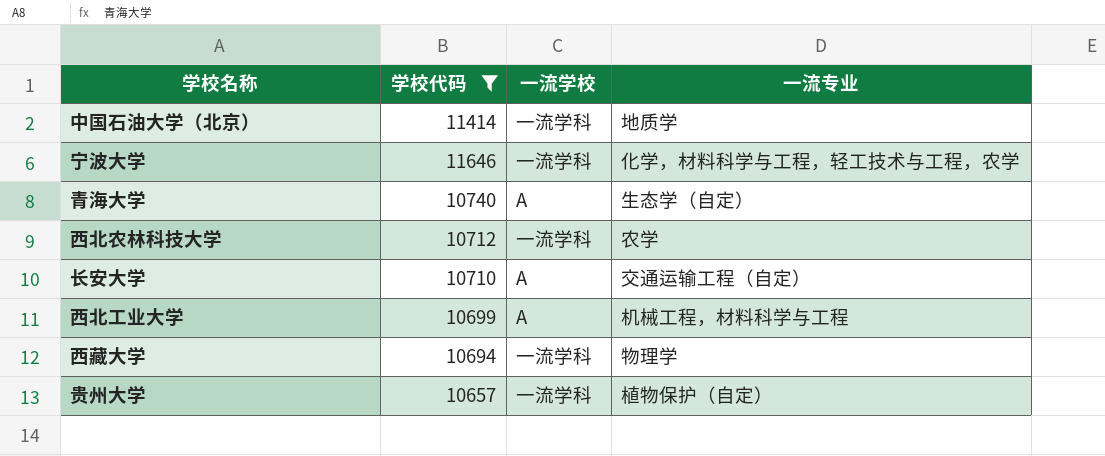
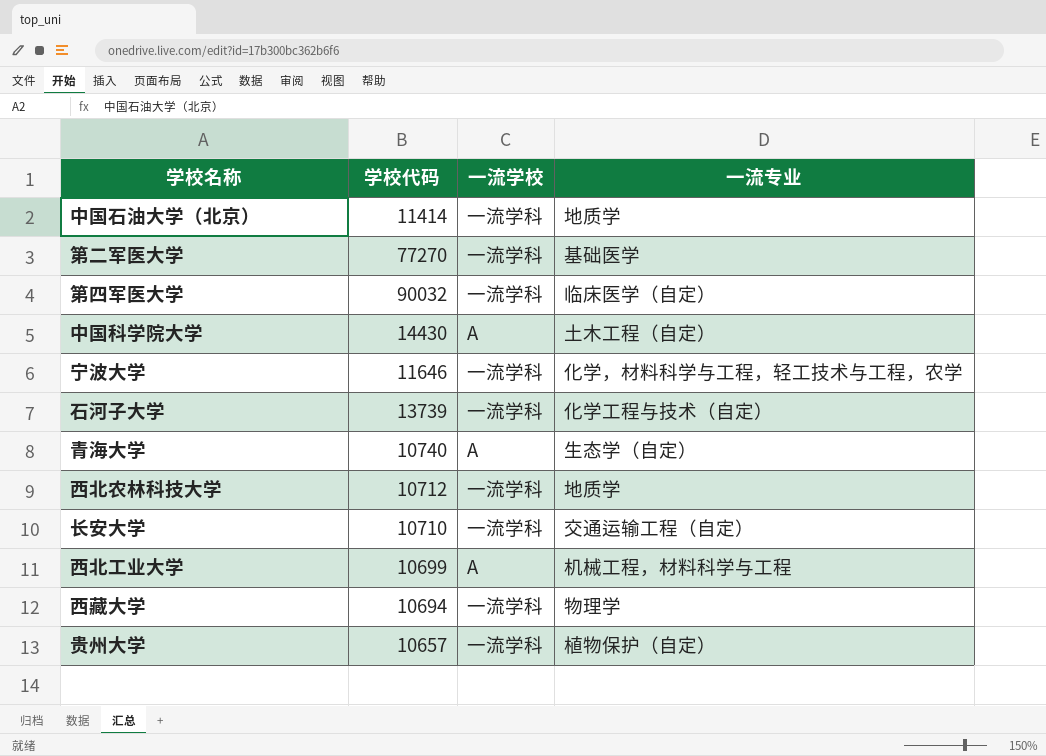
filter: 学校代码 <= 11646 -> none
西北农林科技大学 | 一流专业: 农学 -> 地质学
长安大学 | 一流学校: A -> 一流学科

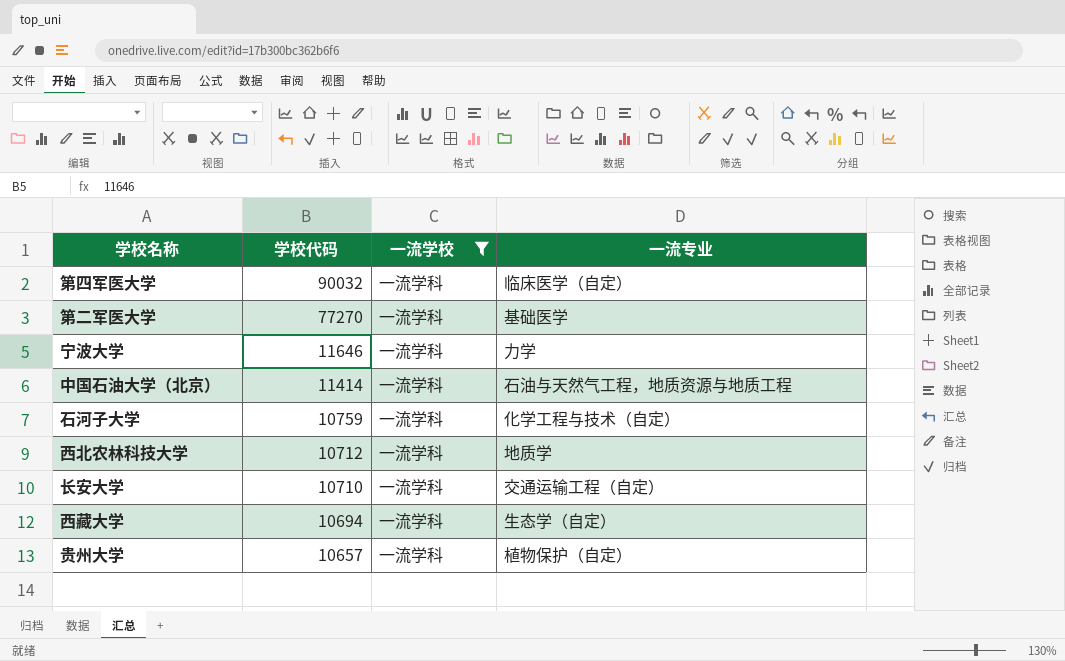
filter: none -> 一流学校 = 一流学科
row order: none -> 学校代码 descending
宁波大学 | 一流专业: 化学，材料科学与工程，轻工技术与工程，农学 -> 力学
中国石油大学（北京） | 一流专业: 地质学 -> 石油与天然气工程，地质资源与地质工程
石河子大学 | 学校代码: 13739 -> 10759
西藏大学 | 一流专业: 物理学 -> 生态学（自定）

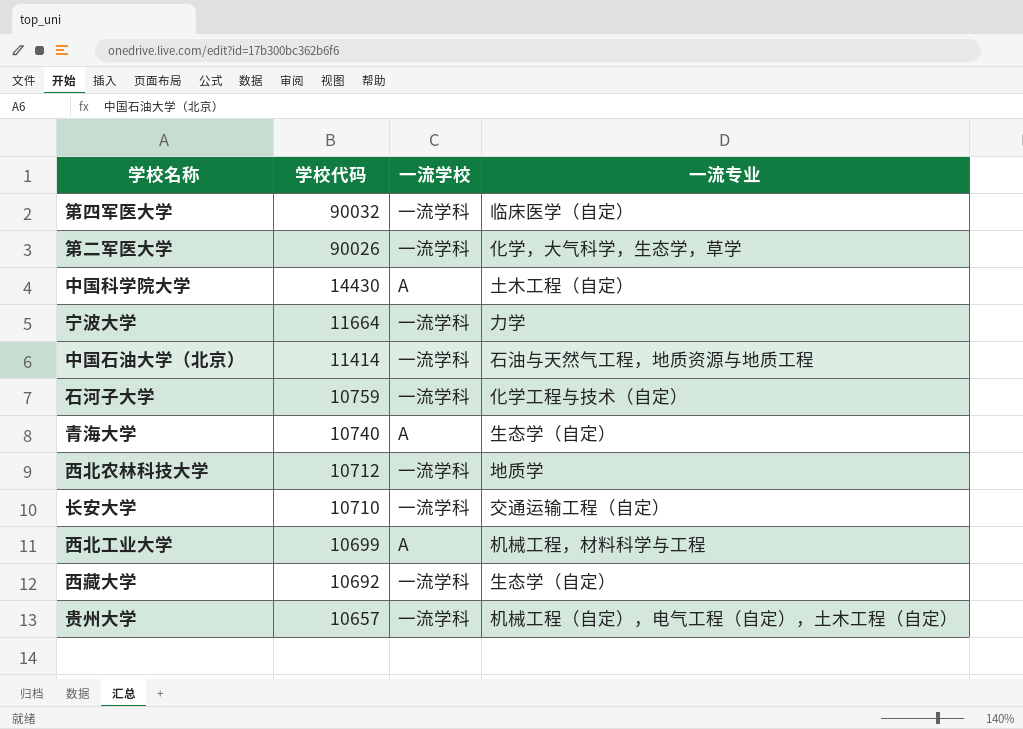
filter: 一流学校 = 一流学科 -> none
第二军医大学 | 学校代码: 77270 -> 90026
第二军医大学 | 一流专业: 基础医学 -> 化学，大气科学，生态学，草学
宁波大学 | 学校代码: 11646 -> 11664
西藏大学 | 学校代码: 10694 -> 10692
贵州大学 | 一流专业: 植物保护（自定） -> 机械工程（自定），电气工程（自定），土木工程（自定）

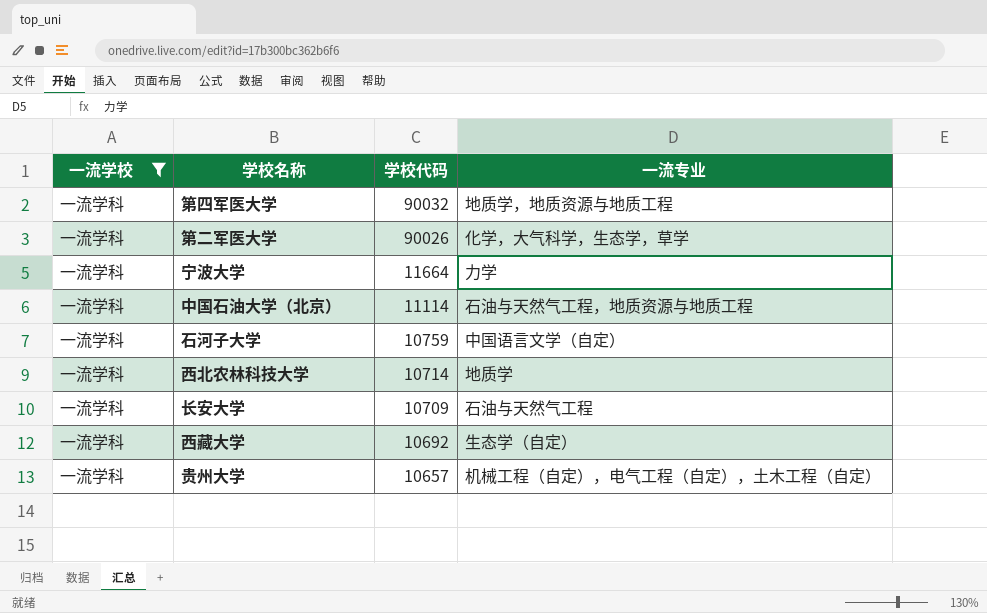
filter: none -> 一流学校 = 一流学科
column 一流学校 | position: 3 -> 1
第四军医大学 | 一流专业: 临床医学（自定） -> 地质学，地质资源与地质工程
中国石油大学（北京） | 学校代码: 11414 -> 11114
石河子大学 | 一流专业: 化学工程与技术（自定） -> 中国语言文学（自定）
西北农林科技大学 | 学校代码: 10712 -> 10714
长安大学 | 学校代码: 10710 -> 10709
长安大学 | 一流专业: 交通运输工程（自定） -> 石油与天然气工程

